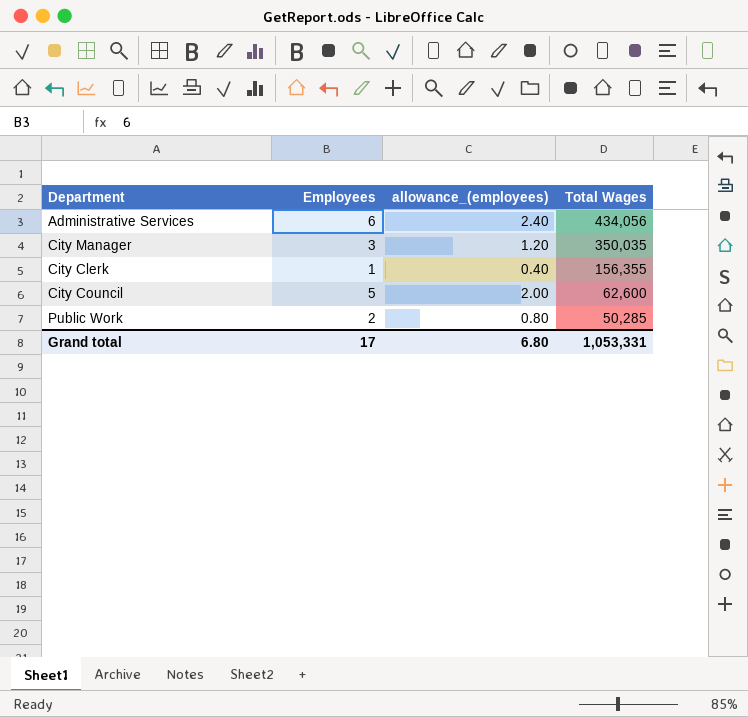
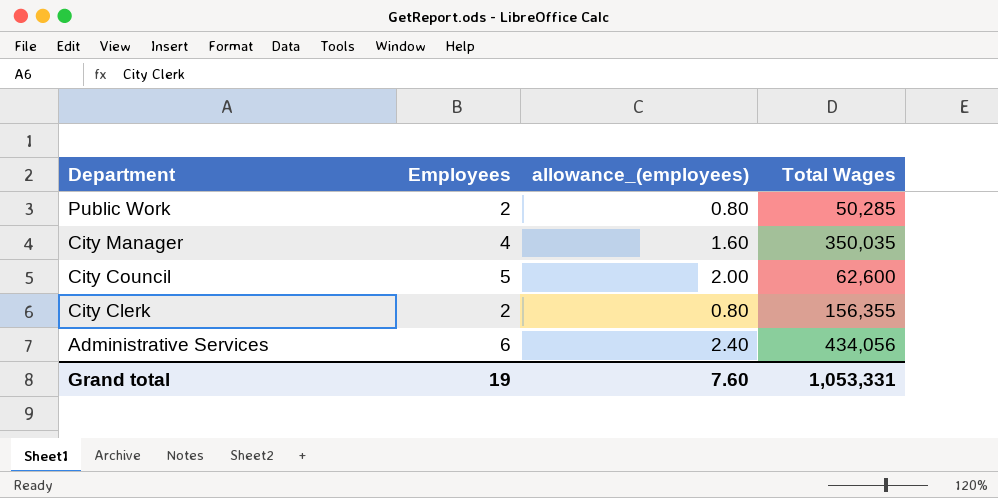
row order: Total Wages descending -> Department descending
City Manager | Employees: 3 -> 4
City Manager | allowance_(employees): 1.20 -> 1.60
City Clerk | Employees: 1 -> 2
City Clerk | allowance_(employees): 0.40 -> 0.80
Grand total | Employees: 17 -> 19
Grand total | allowance_(employees): 6.80 -> 7.60

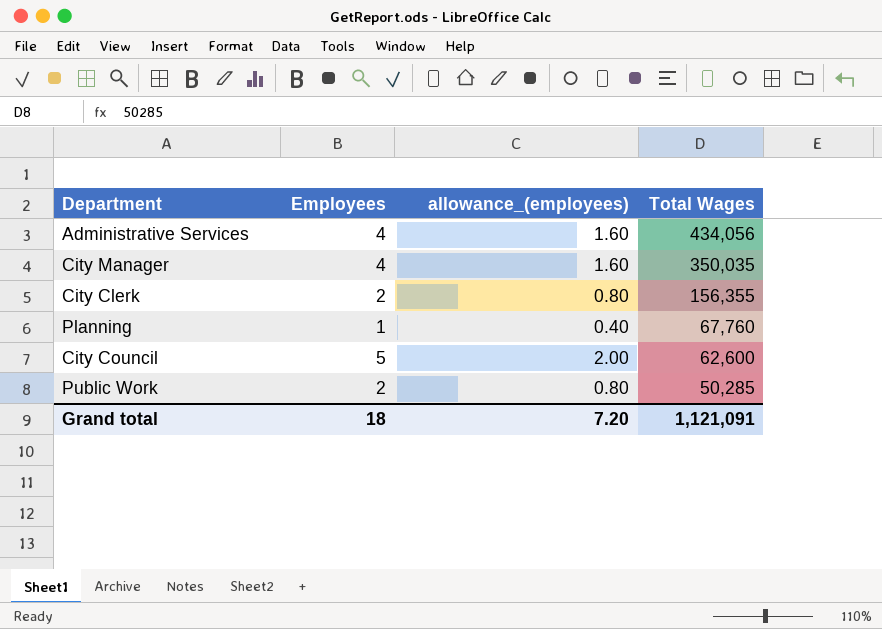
row order: Department descending -> Total Wages descending
Administrative Services | Employees: 6 -> 4
Administrative Services | allowance_(employees): 2.40 -> 1.60
row Planning: none -> 1 | 0.40 | 67,760
Grand total | Employees: 19 -> 18
Grand total | allowance_(employees): 7.60 -> 7.20
Grand total | Total Wages: 1,053,331 -> 1,121,091

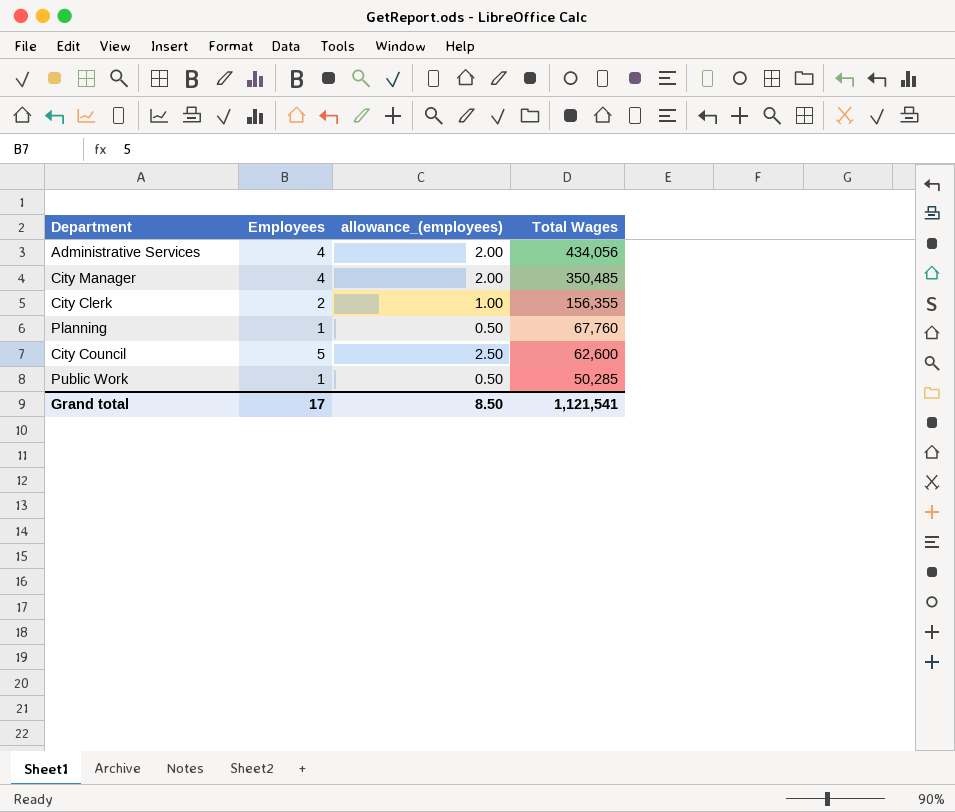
column allowance_(employees) | formula: [Employees] * 0.4 -> [Employees] * 0.5
City Manager | Total Wages: 350,035 -> 350,485
Public Work | Employees: 2 -> 1
Grand total | Employees: 18 -> 17
Grand total | allowance_(employees): 7.20 -> 8.50
Grand total | Total Wages: 1,121,091 -> 1,121,541

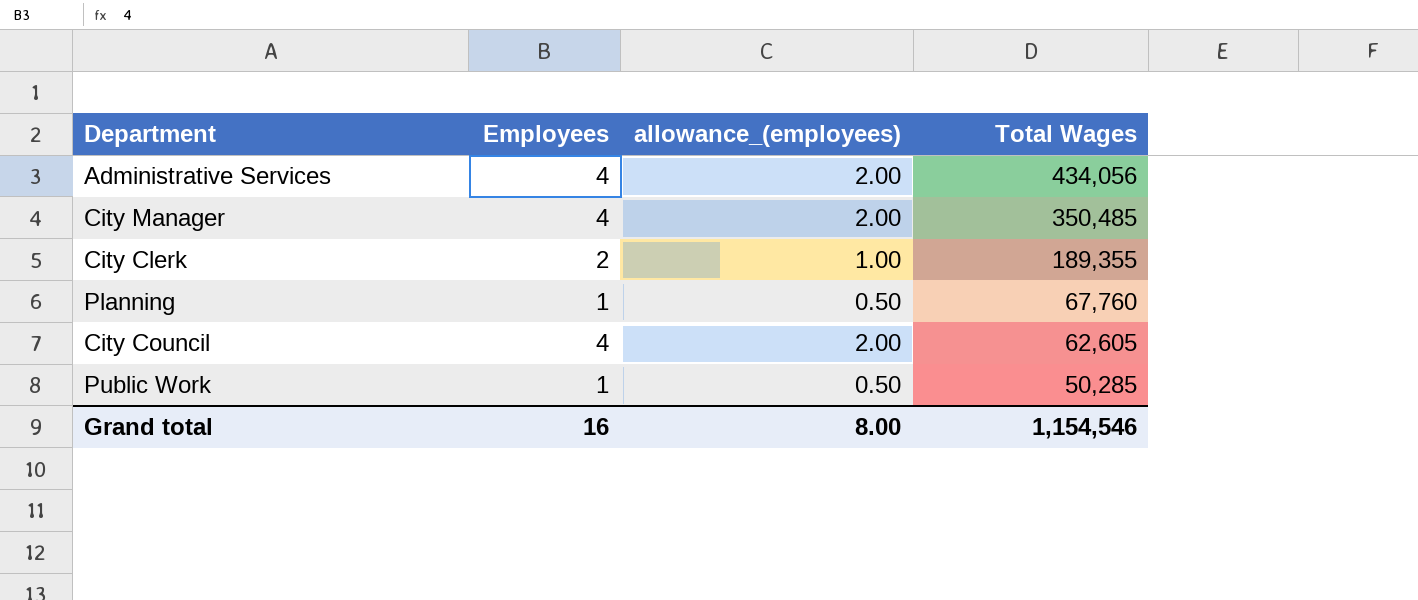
City Clerk | Total Wages: 156,355 -> 189,355
City Council | Employees: 5 -> 4
City Council | allowance_(employees): 2.50 -> 2.00
City Council | Total Wages: 62,600 -> 62,605
Grand total | Employees: 17 -> 16
Grand total | allowance_(employees): 8.50 -> 8.00
Grand total | Total Wages: 1,121,541 -> 1,154,546

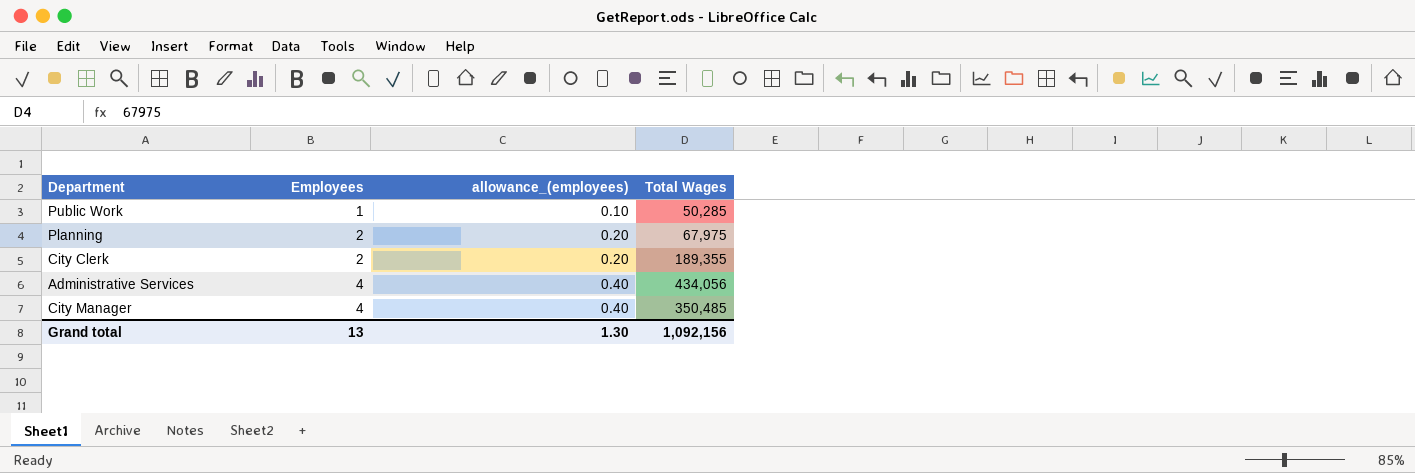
row order: Total Wages descending -> Employees ascending
column allowance_(employees) | formula: [Employees] * 0.5 -> [Employees] * 0.1
row City Council: 4 | 2.00 | 62,605 -> none
Planning | Employees: 1 -> 2
Planning | Total Wages: 67,760 -> 67,975
Grand total | Employees: 16 -> 13
Grand total | allowance_(employees): 8.00 -> 1.30
Grand total | Total Wages: 1,154,546 -> 1,092,156

